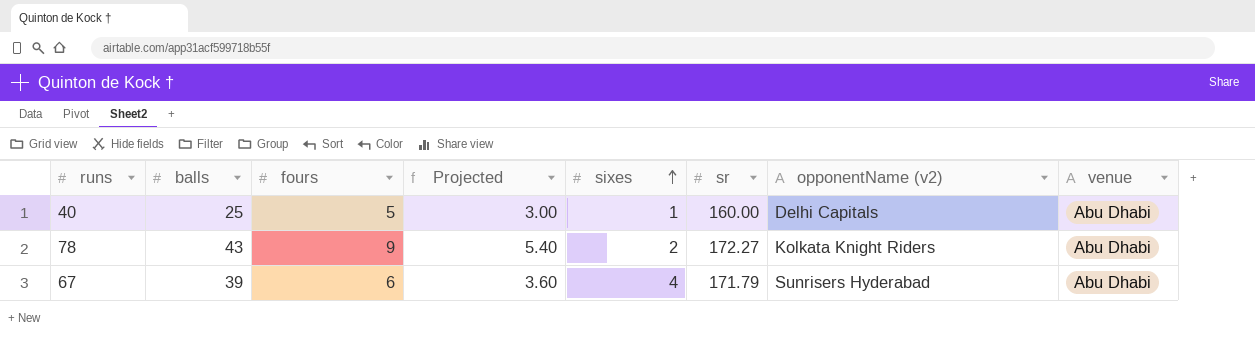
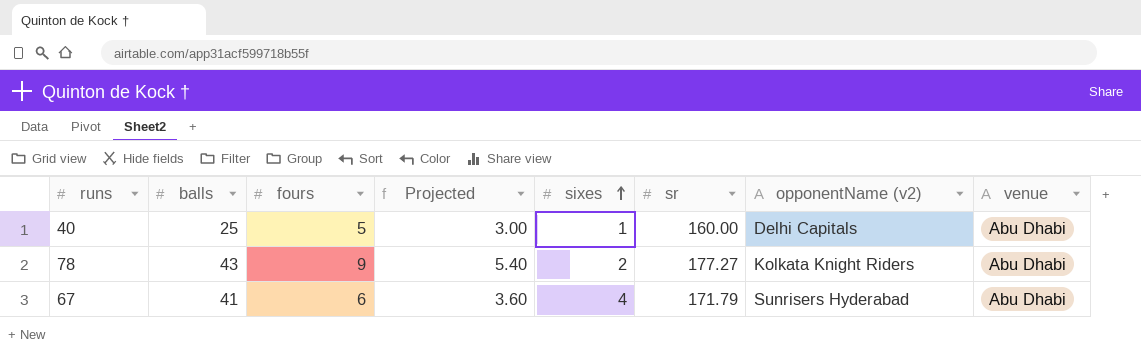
78 | sr: 172.27 -> 177.27
67 | balls: 39 -> 41

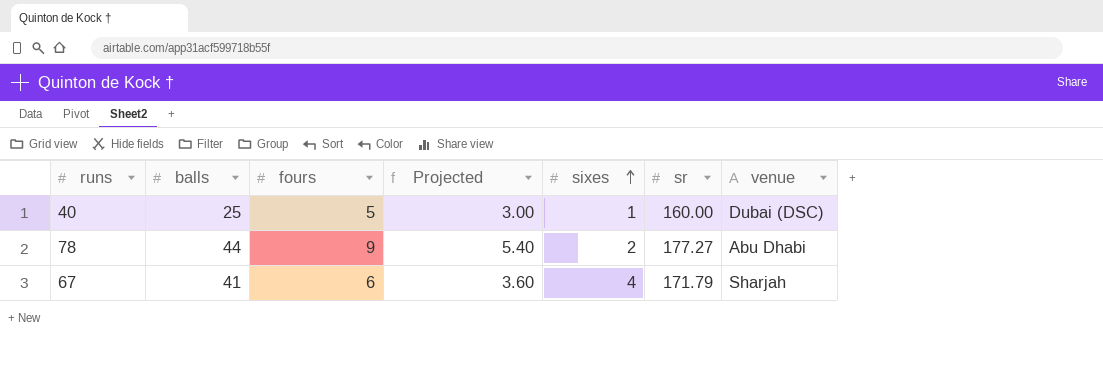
column opponentName (v2) | position: 7 -> none
40 | venue: Abu Dhabi -> Dubai (DSC)
78 | balls: 43 -> 44
67 | venue: Abu Dhabi -> Sharjah

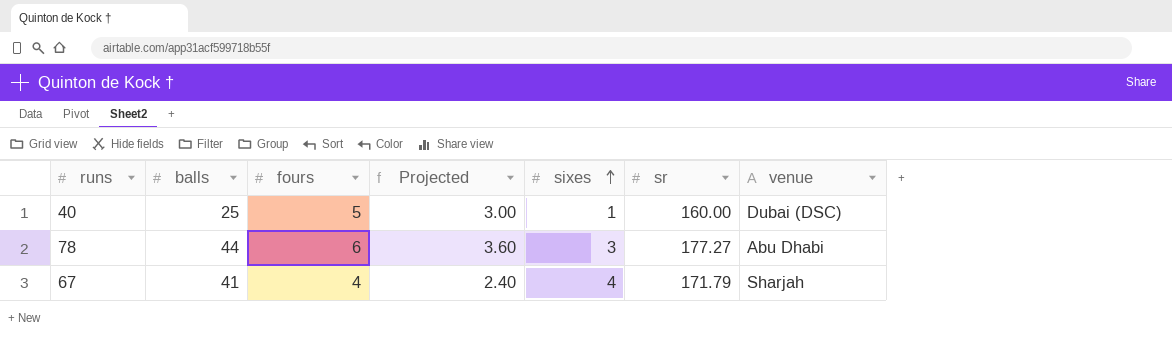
78 | fours: 9 -> 6
78 | Projected: 5.40 -> 3.60
78 | sixes: 2 -> 3
67 | fours: 6 -> 4
67 | Projected: 3.60 -> 2.40

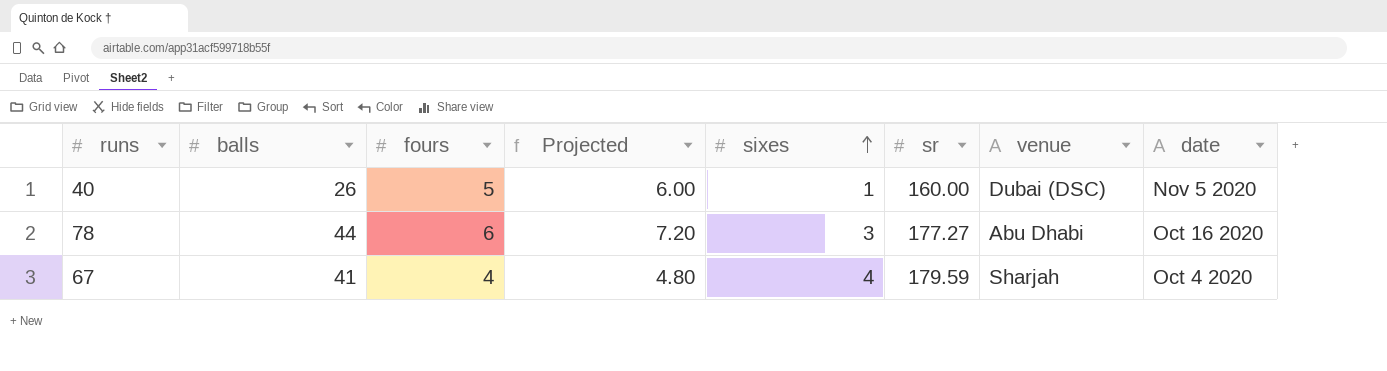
column Projected | formula: [fours] * 0.6 -> [fours] * 1.2
column date | position: none -> 8
40 | balls: 25 -> 26
67 | sr: 171.79 -> 179.59

